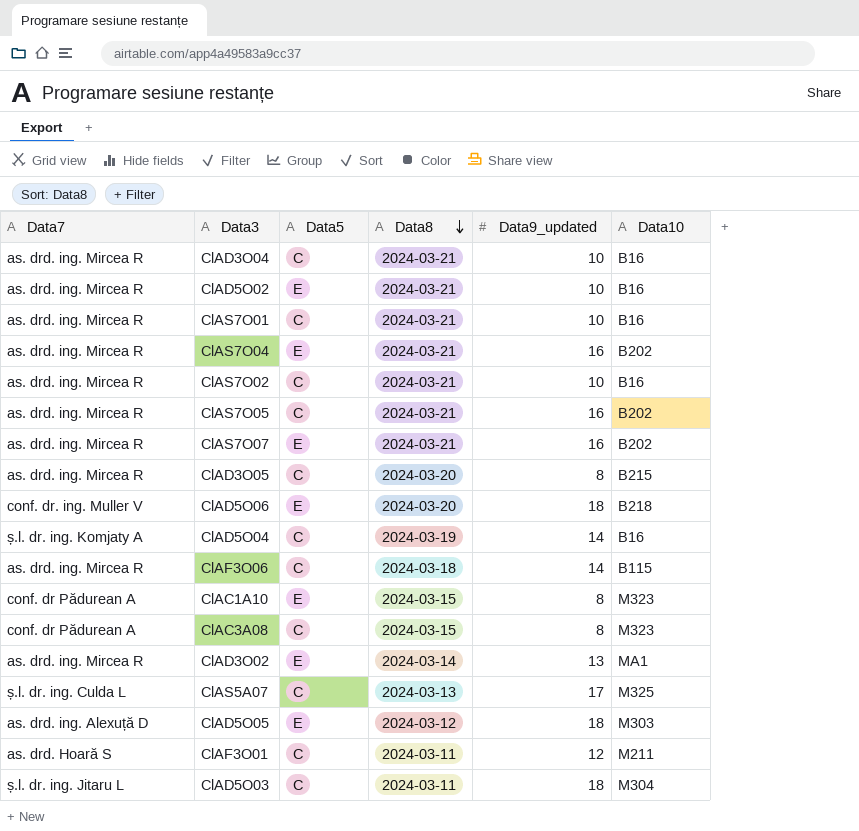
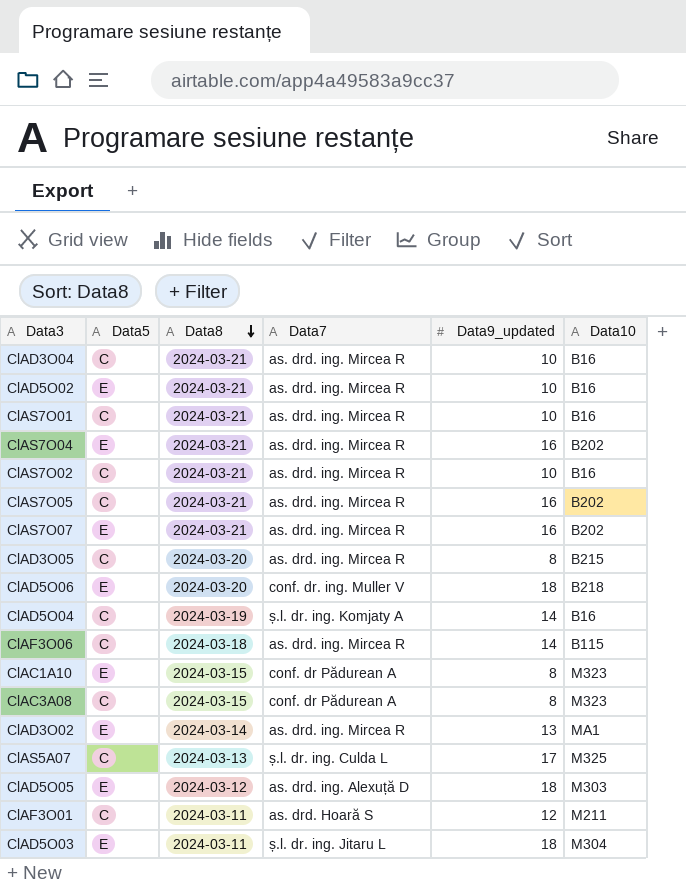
column Data7 | position: 1 -> 4
ClAD5O03 | Data5: C -> E

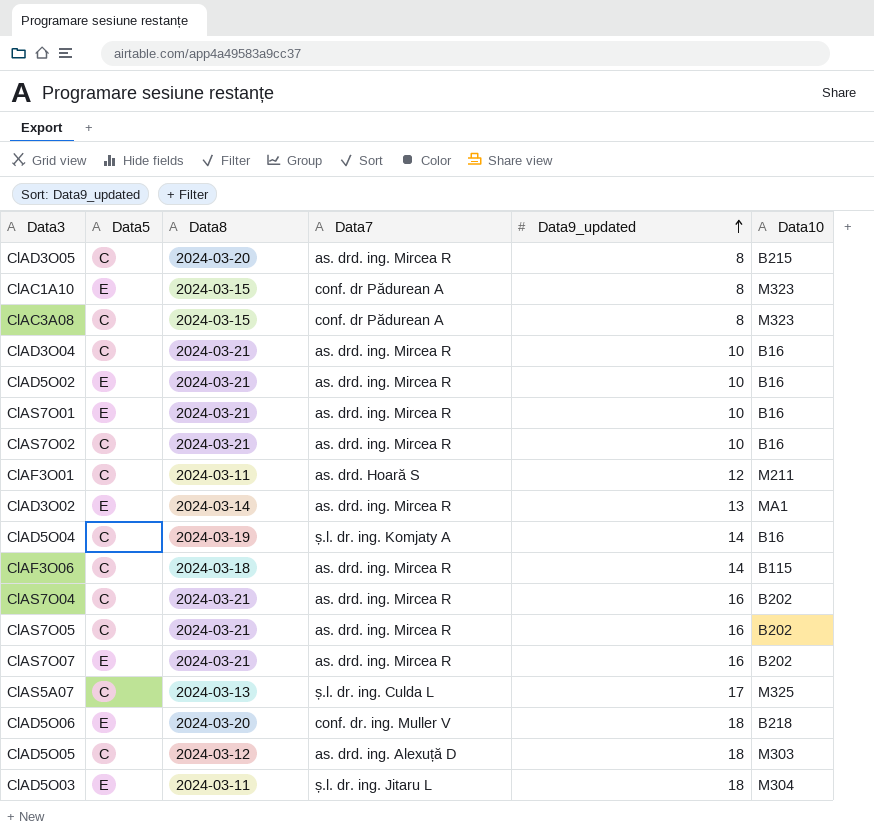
row order: Data8 descending -> Data9_updated ascending
ClAS7O01 | Data5: C -> E
ClAS7O04 | Data5: E -> C
ClAD5O05 | Data5: E -> C

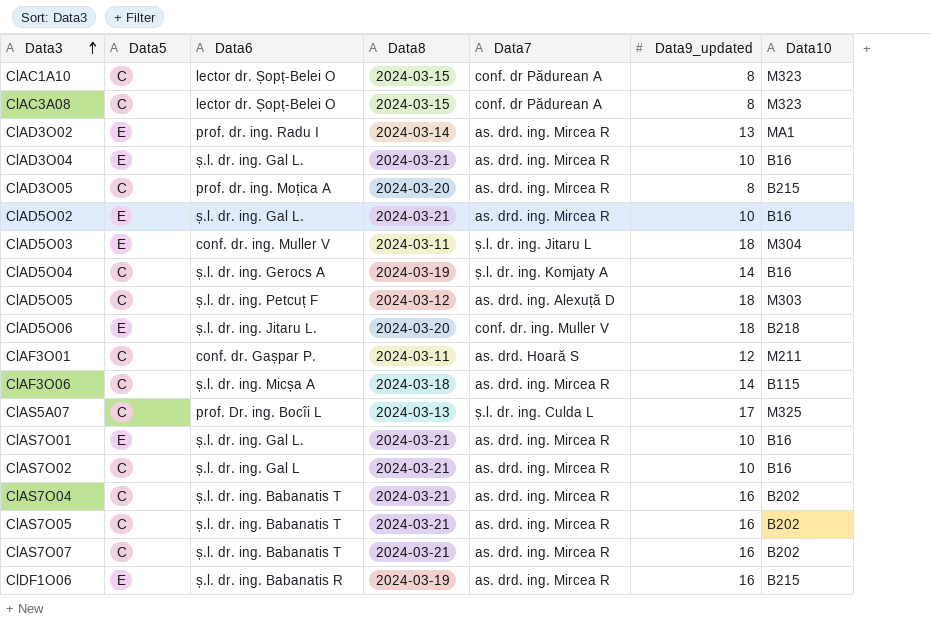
row order: Data9_updated ascending -> Data3 ascending
column Data6 | position: none -> 3
ClAC1A10 | Data5: E -> C
ClAD3O04 | Data5: C -> E
ClAS7O07 | Data5: E -> C
row ClDF1O06: none -> E | ș.l. dr. ing. Babanatis R | 2024-03-19 | as. drd. ing. Mircea R | 16 | B215

